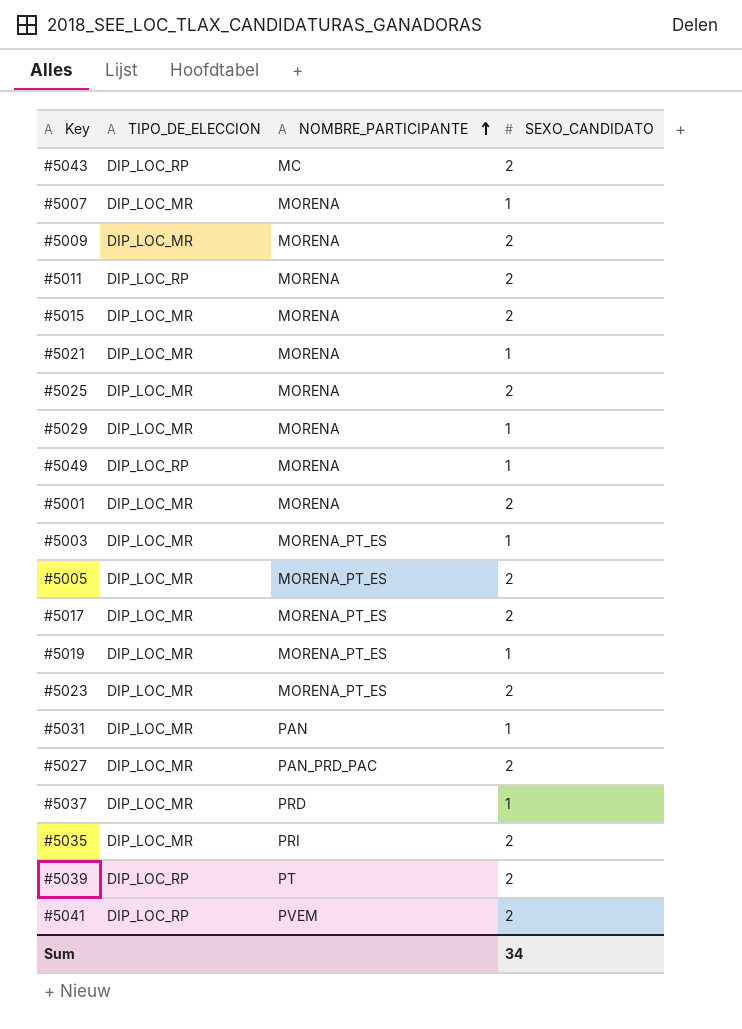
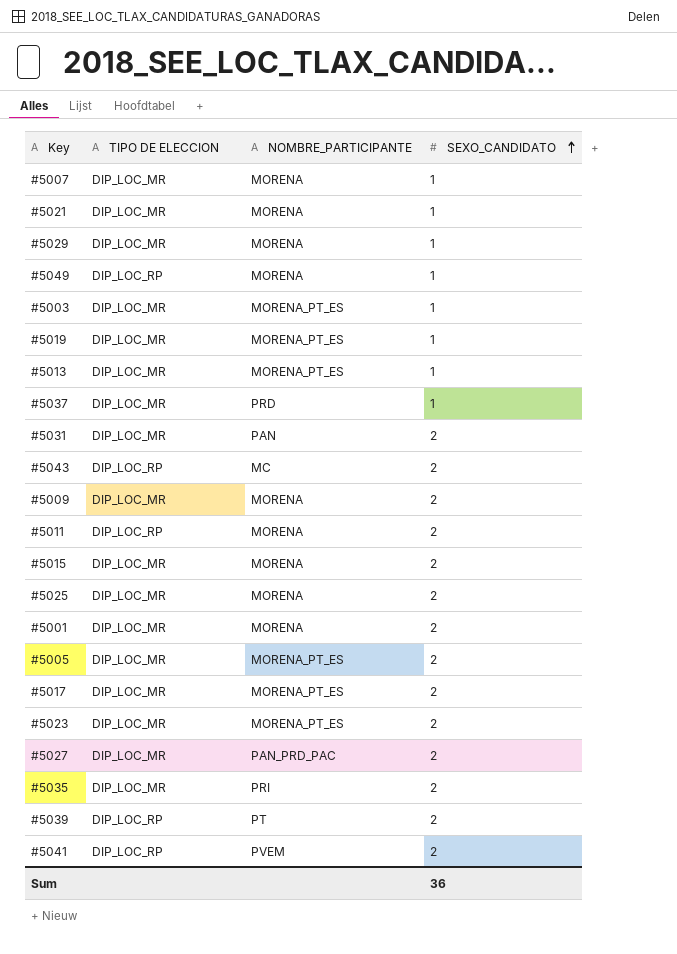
row order: NOMBRE_PARTICIPANTE ascending -> SEXO_CANDIDATO ascending
column name: TIPO_DE_ELECCION -> TIPO DE ELECCION
row #5013: none -> DIP_LOC_MR | MORENA_PT_ES | 1
#5031 | SEXO_CANDIDATO: 1 -> 2
Sum | SEXO_CANDIDATO: 34 -> 36

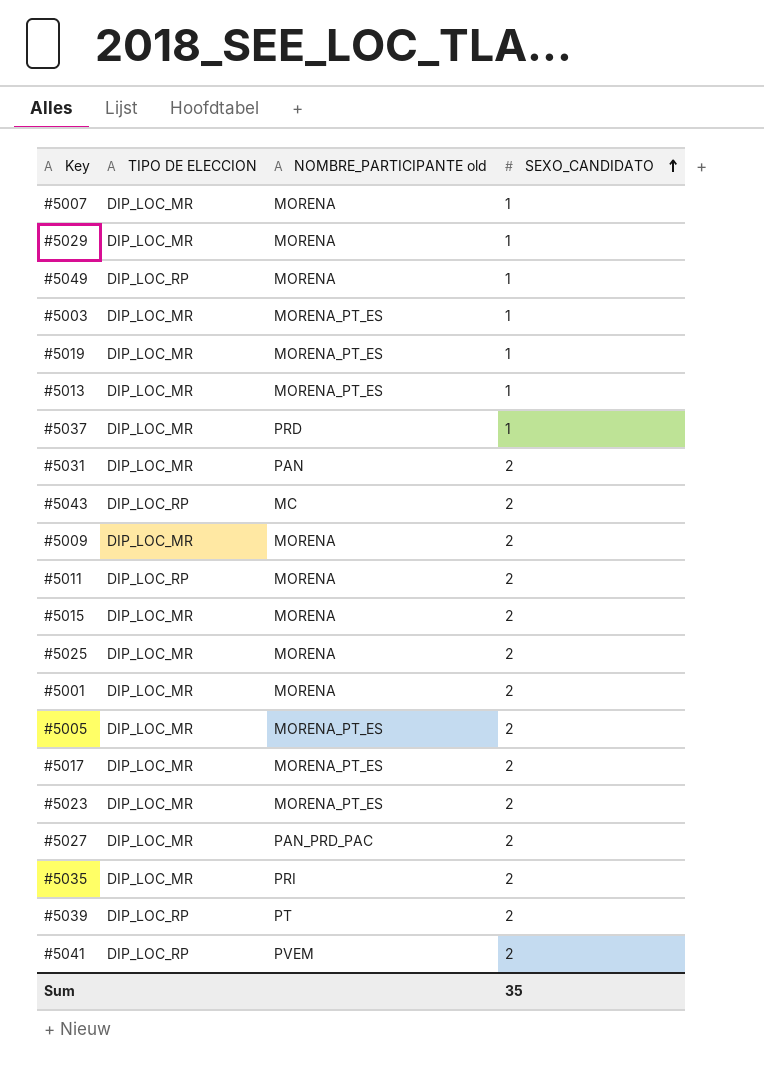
column name: NOMBRE_PARTICIPANTE -> NOMBRE_PARTICIPANTE old
row #5021: DIP_LOC_MR | MORENA | 1 -> none
Sum | SEXO_CANDIDATO: 36 -> 35

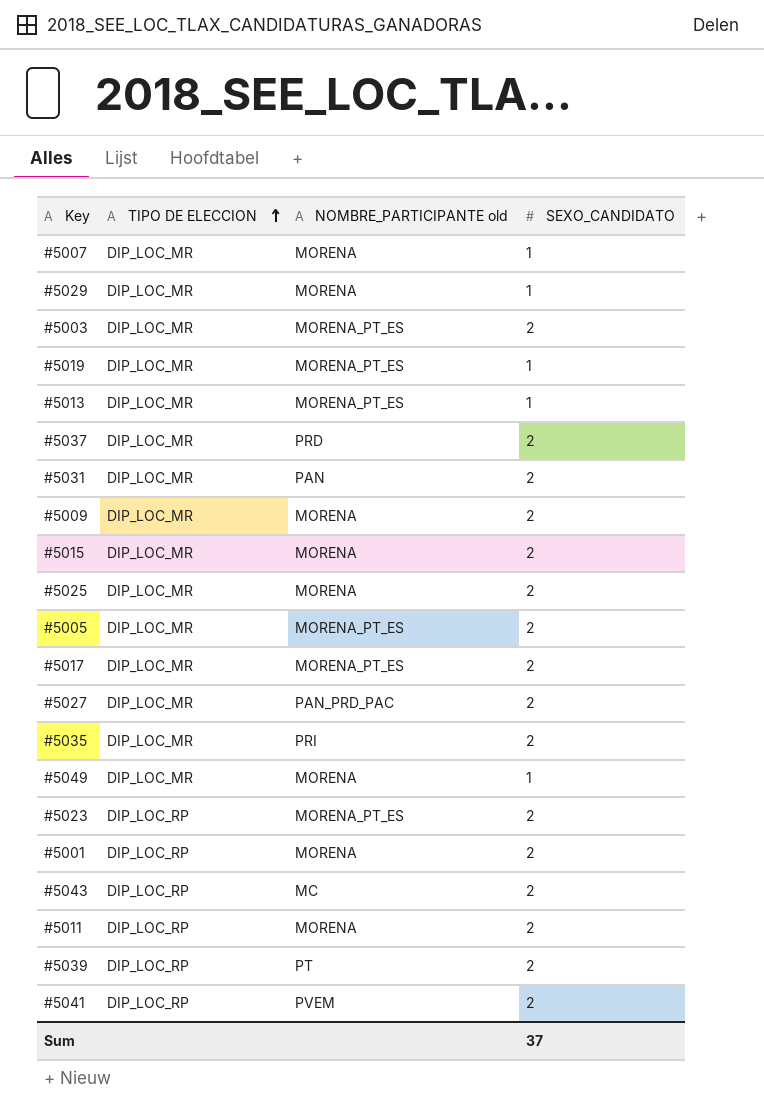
row order: SEXO_CANDIDATO ascending -> TIPO DE ELECCION ascending
#5003 | SEXO_CANDIDATO: 1 -> 2
#5037 | SEXO_CANDIDATO: 1 -> 2
#5049 | TIPO DE ELECCION: DIP_LOC_RP -> DIP_LOC_MR
#5023 | TIPO DE ELECCION: DIP_LOC_MR -> DIP_LOC_RP
#5001 | TIPO DE ELECCION: DIP_LOC_MR -> DIP_LOC_RP
Sum | SEXO_CANDIDATO: 35 -> 37

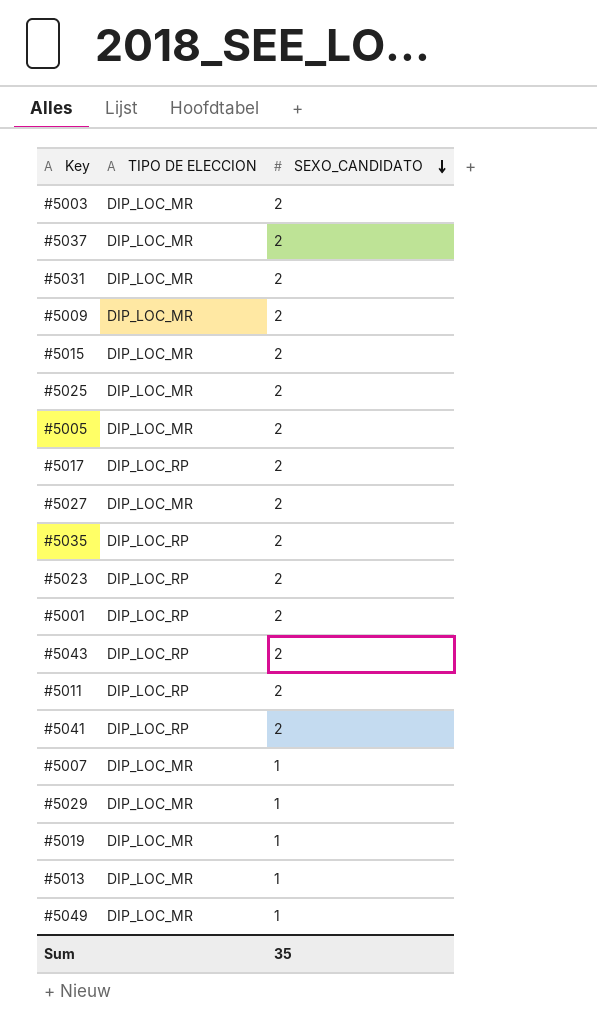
row order: TIPO DE ELECCION ascending -> SEXO_CANDIDATO descending
column NOMBRE_PARTICIPANTE old | position: 3 -> none
row #5039: DIP_LOC_RP | PT | 2 -> none
#5017 | TIPO DE ELECCION: DIP_LOC_MR -> DIP_LOC_RP
#5035 | TIPO DE ELECCION: DIP_LOC_MR -> DIP_LOC_RP
Sum | SEXO_CANDIDATO: 37 -> 35

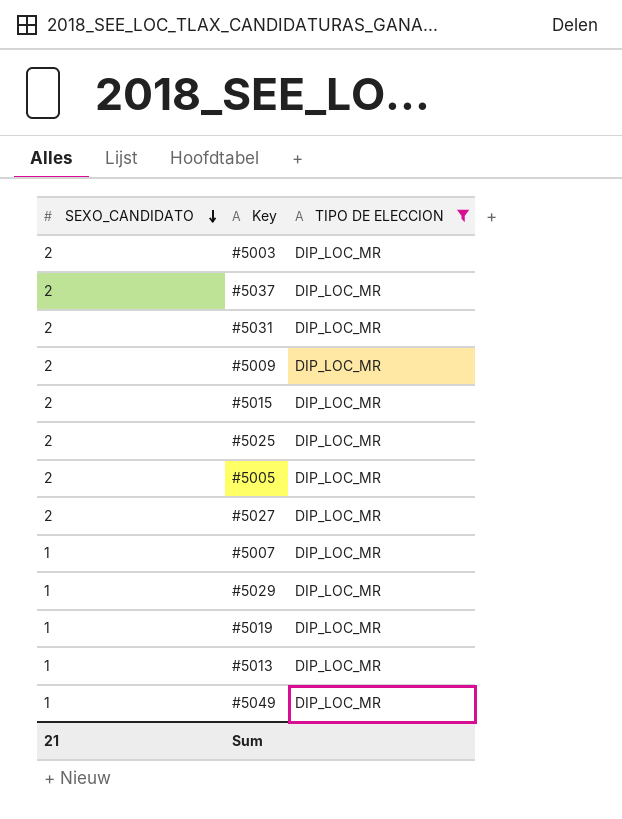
filter: none -> TIPO DE ELECCION = DIP_LOC_MR
column SEXO_CANDIDATO | position: 3 -> 1
Sum | SEXO_CANDIDATO: 35 -> 21

